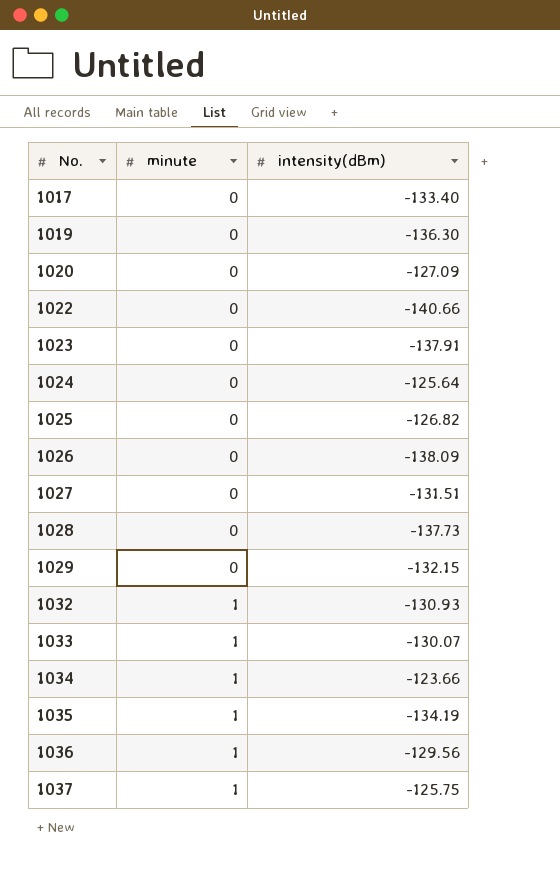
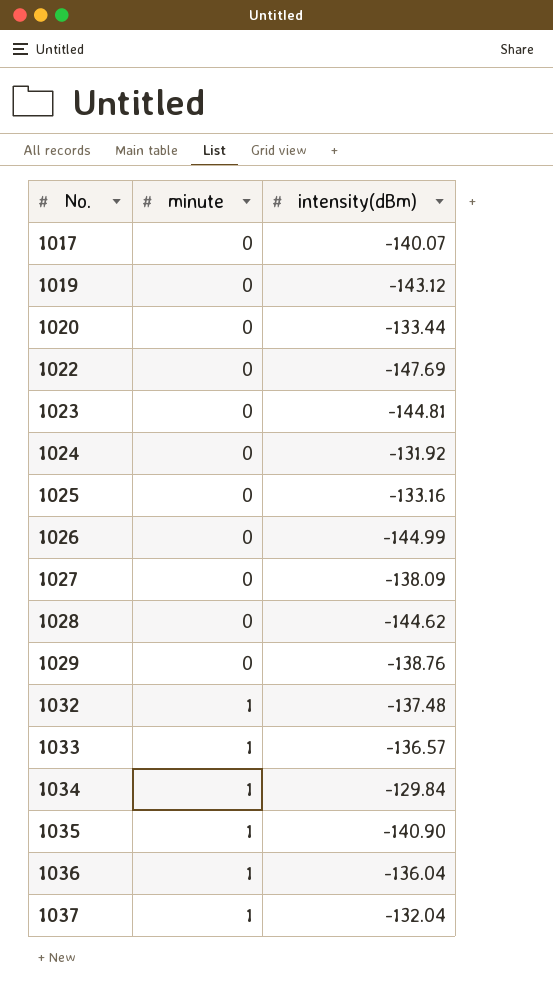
1017 | intensity(dBm): -133.40 -> -140.07
1019 | intensity(dBm): -136.30 -> -143.12
1020 | intensity(dBm): -127.09 -> -133.44
1022 | intensity(dBm): -140.66 -> -147.69
1023 | intensity(dBm): -137.91 -> -144.81
1024 | intensity(dBm): -125.64 -> -131.92
1025 | intensity(dBm): -126.82 -> -133.16
1026 | intensity(dBm): -138.09 -> -144.99
1027 | intensity(dBm): -131.51 -> -138.09
1028 | intensity(dBm): -137.73 -> -144.62
1029 | intensity(dBm): -132.15 -> -138.76
1032 | intensity(dBm): -130.93 -> -137.48
1033 | intensity(dBm): -130.07 -> -136.57
1034 | intensity(dBm): -123.66 -> -129.84
1035 | intensity(dBm): -134.19 -> -140.90
1036 | intensity(dBm): -129.56 -> -136.04
1037 | intensity(dBm): -125.75 -> -132.04

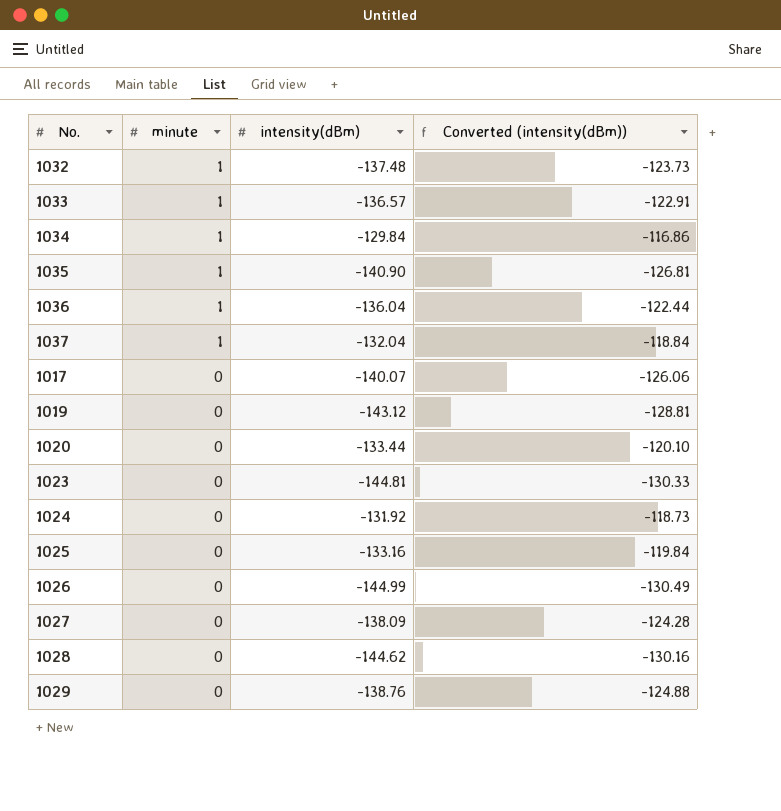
row order: No. ascending -> minute descending
column Converted (intensity(dBm)) | formula: none -> [intensity(dBm)] * 0.9
row 1022: 0 | -147.69 -> none

